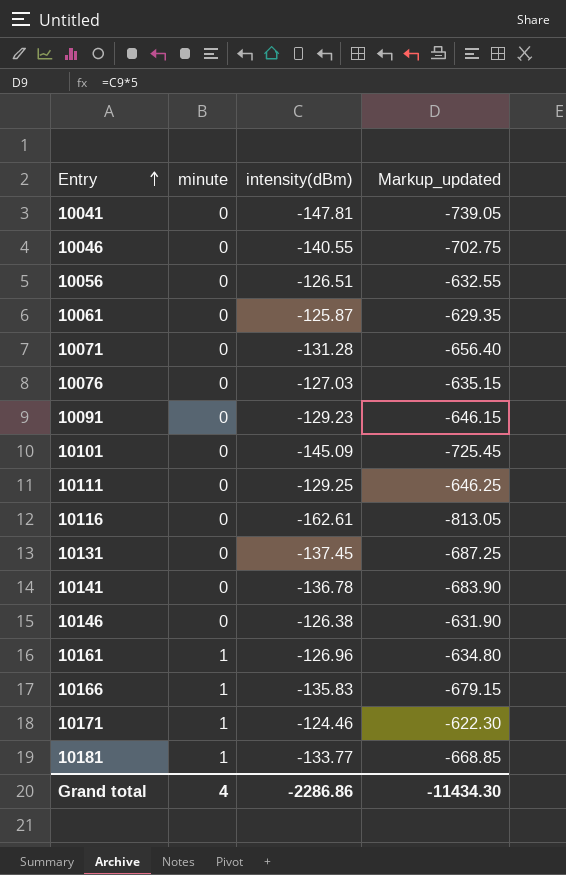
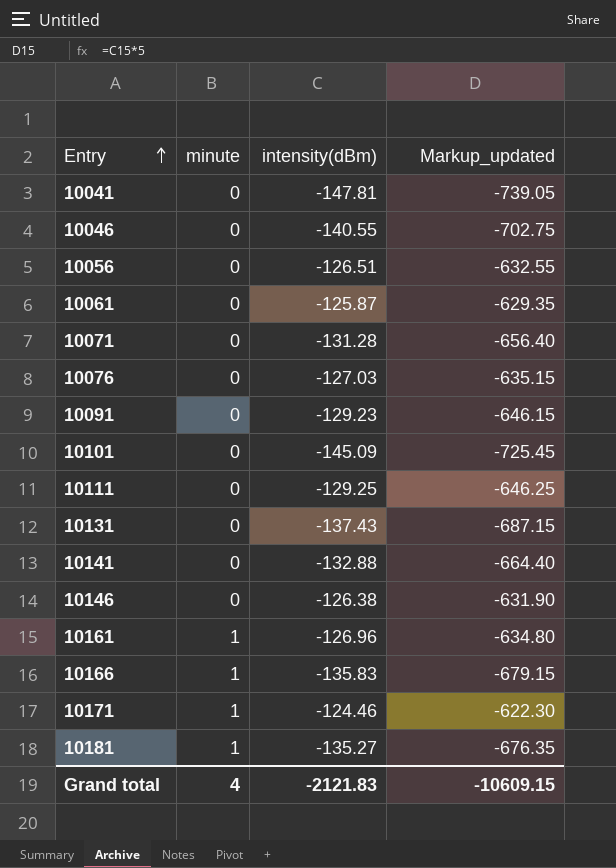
row 10116: 0 | -162.61 | -813.05 -> none
10131 | intensity(dBm): -137.45 -> -137.43
10131 | Markup_updated: -687.25 -> -687.15
10141 | intensity(dBm): -136.78 -> -132.88
10141 | Markup_updated: -683.90 -> -664.40
10181 | intensity(dBm): -133.77 -> -135.27
10181 | Markup_updated: -668.85 -> -676.35
Grand total | intensity(dBm): -2286.86 -> -2121.83
Grand total | Markup_updated: -11434.30 -> -10609.15

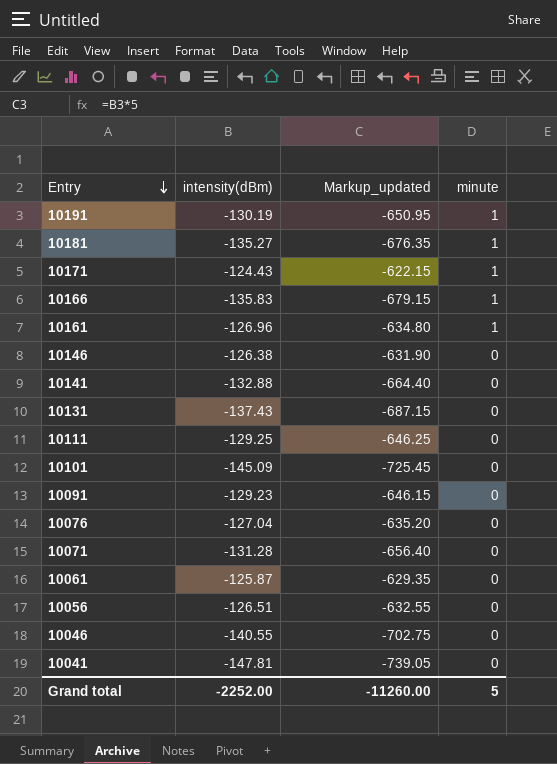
row order: Entry ascending -> Entry descending
column minute | position: 2 -> 4
row 10191: none -> -130.19 | -650.95 | 1
10171 | intensity(dBm): -124.46 -> -124.43
10171 | Markup_updated: -622.30 -> -622.15
10076 | intensity(dBm): -127.03 -> -127.04
10076 | Markup_updated: -635.15 -> -635.20
Grand total | intensity(dBm): -2121.83 -> -2252.00
Grand total | Markup_updated: -10609.15 -> -11260.00
Grand total | minute: 4 -> 5

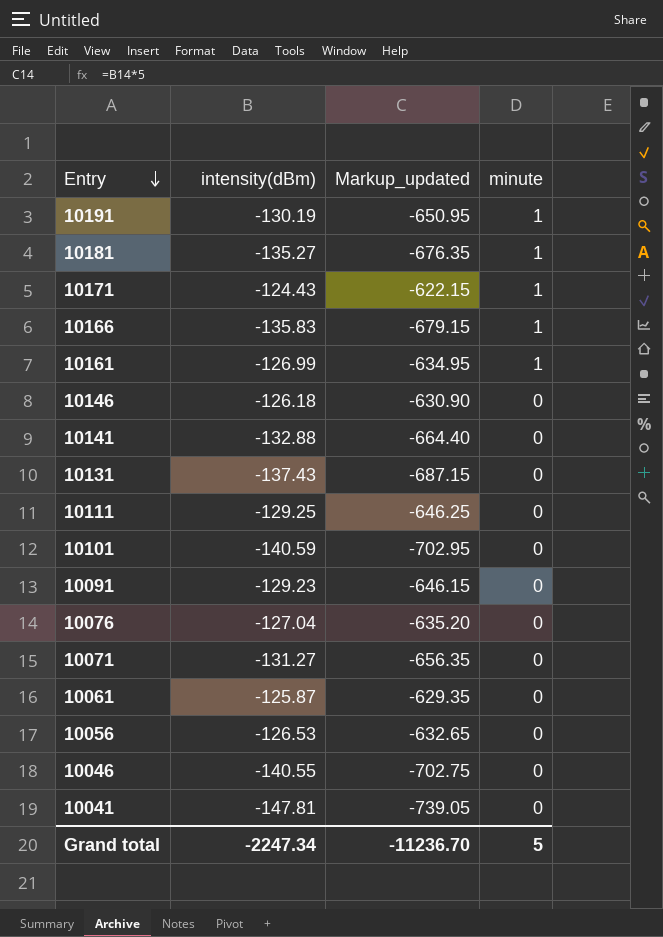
10161 | intensity(dBm): -126.96 -> -126.99
10161 | Markup_updated: -634.80 -> -634.95
10146 | intensity(dBm): -126.38 -> -126.18
10146 | Markup_updated: -631.90 -> -630.90
10101 | intensity(dBm): -145.09 -> -140.59
10101 | Markup_updated: -725.45 -> -702.95
10071 | intensity(dBm): -131.28 -> -131.27
10071 | Markup_updated: -656.40 -> -656.35
10056 | intensity(dBm): -126.51 -> -126.53
10056 | Markup_updated: -632.55 -> -632.65
Grand total | intensity(dBm): -2252.00 -> -2247.34
Grand total | Markup_updated: -11260.00 -> -11236.70

